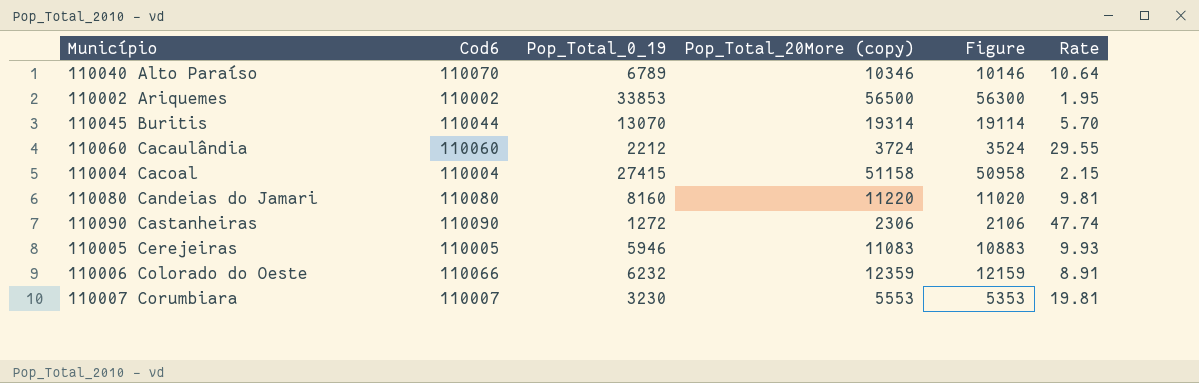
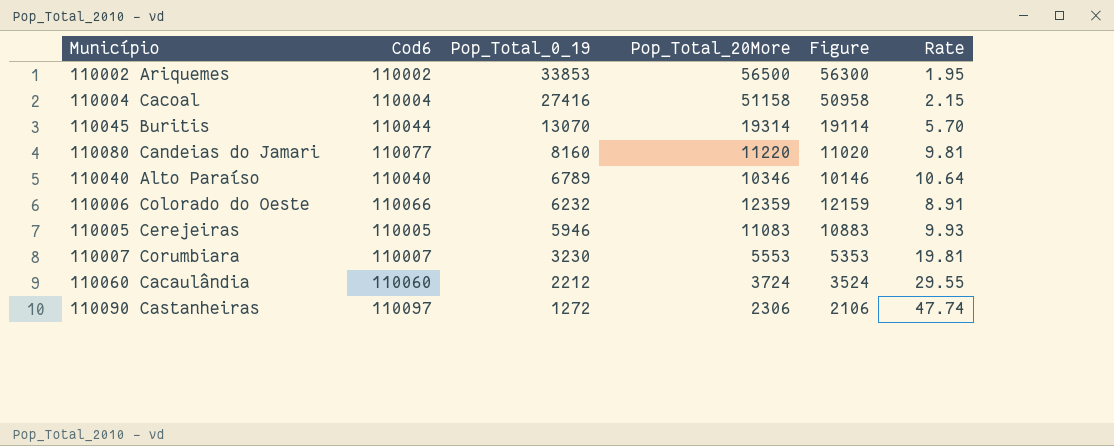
row order: none -> Pop_Total_0_19 descending
column name: Pop_Total_20More (copy) -> Pop_Total_20More
110004 Cacoal | Pop_Total_0_19: 27415 -> 27416
110080 Candeias do Jamari | Cod6: 110080 -> 110077
110040 Alto Paraíso | Cod6: 110070 -> 110040
110090 Castanheiras | Cod6: 110090 -> 110097

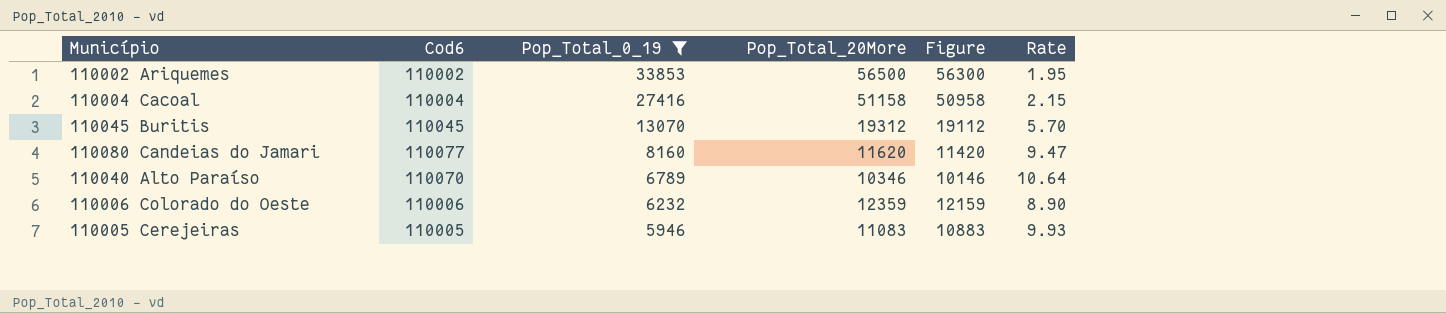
filter: none -> Pop_Total_0_19 >= 5946
110045 Buritis | Cod6: 110044 -> 110045
110045 Buritis | Pop_Total_20More: 19314 -> 19312
110045 Buritis | Figure: 19114 -> 19112
110080 Candeias do Jamari | Pop_Total_20More: 11220 -> 11620
110080 Candeias do Jamari | Figure: 11020 -> 11420
110080 Candeias do Jamari | Rate: 9.81 -> 9.47
110040 Alto Paraíso | Cod6: 110040 -> 110070
110006 Colorado do Oeste | Cod6: 110066 -> 110006
110006 Colorado do Oeste | Rate: 8.91 -> 8.90

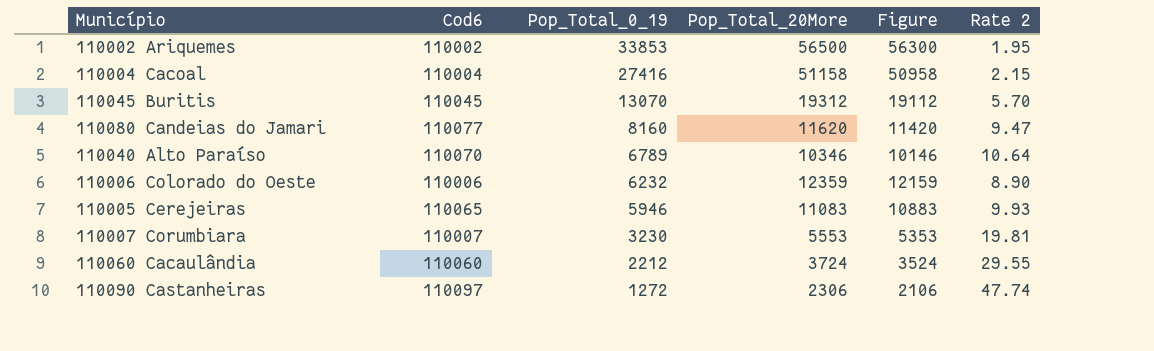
filter: Pop_Total_0_19 >= 5946 -> none
column name: Rate -> Rate 2
110005 Cerejeiras | Cod6: 110005 -> 110065

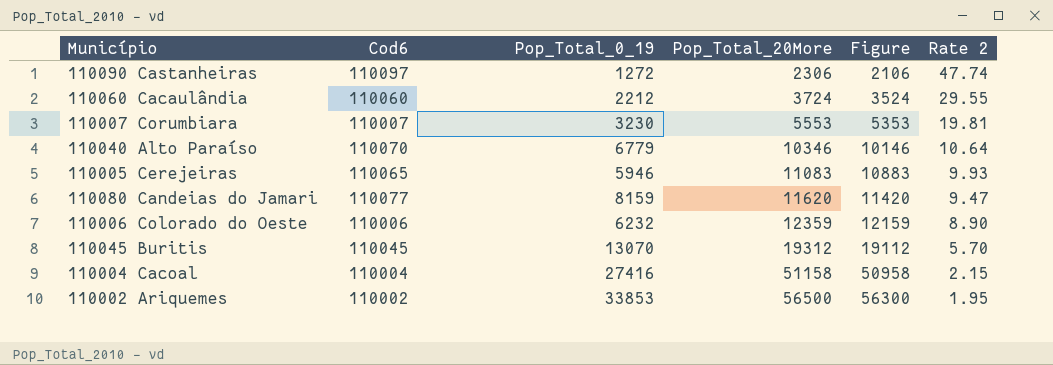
row order: Pop_Total_0_19 descending -> Pop_Total_20More ascending
110040 Alto Paraíso | Pop_Total_0_19: 6789 -> 6779
110080 Candeias do Jamari | Pop_Total_0_19: 8160 -> 8159

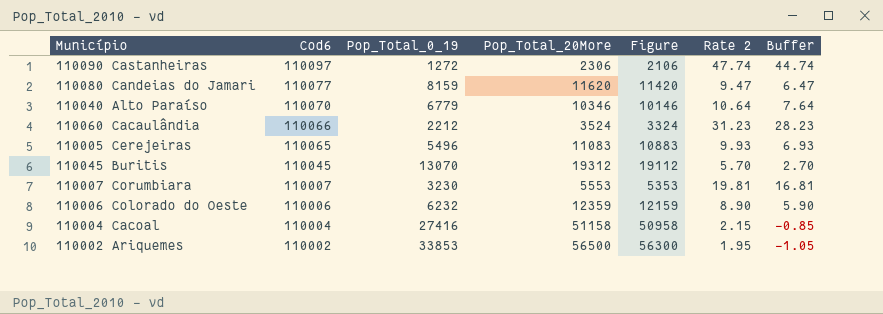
row order: Pop_Total_20More ascending -> Cod6 descending
column Buffer | formula: none -> [Rate 2] - 3
110060 Cacaulândia | Cod6: 110060 -> 110066
110060 Cacaulândia | Pop_Total_20More: 3724 -> 3524
110060 Cacaulândia | Figure: 3524 -> 3324
110060 Cacaulândia | Rate 2: 29.55 -> 31.23
110005 Cerejeiras | Pop_Total_0_19: 5946 -> 5496

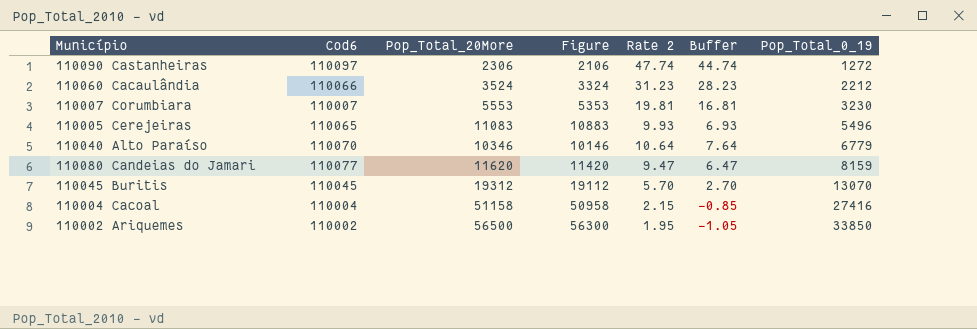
row order: Cod6 descending -> Pop_Total_0_19 ascending
column Pop_Total_0_19 | position: 3 -> 7
row 110006 Colorado do Oeste: 110006 | 6232 | 12359 | 12159 | 8.90 | 5.90 -> none
110002 Ariquemes | Pop_Total_0_19: 33853 -> 33850

